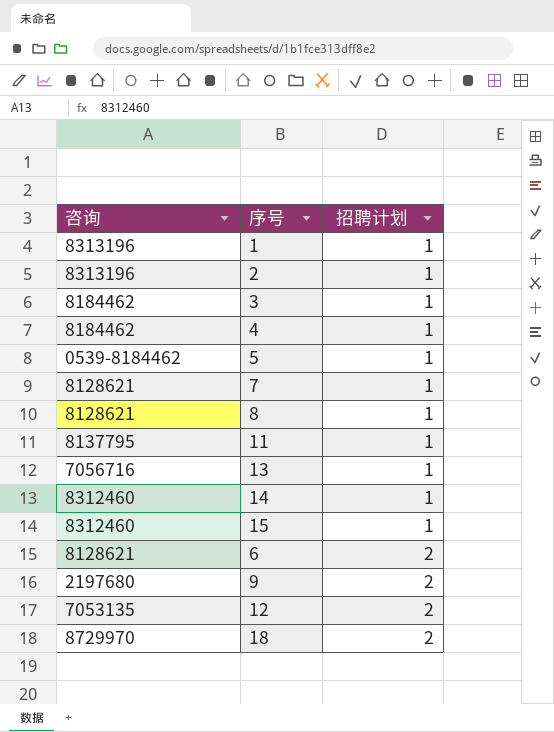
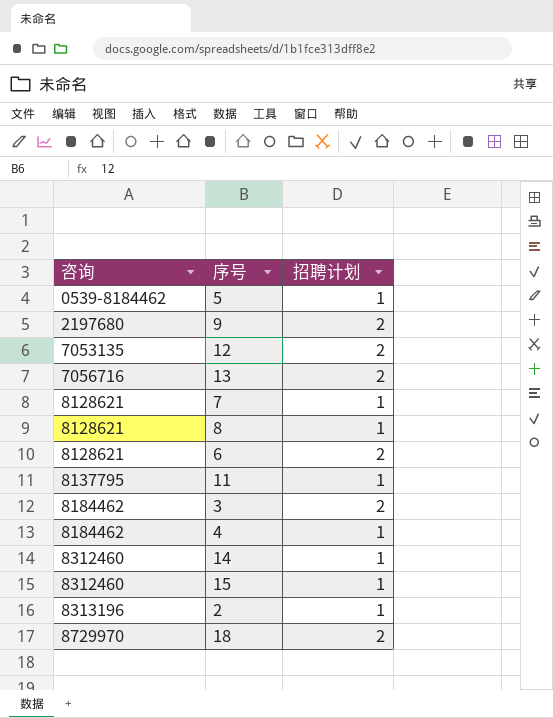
row order: 招聘计划 ascending -> 咨询 ascending
row 1: 8313196 | 1 -> none
13 | 招聘计划: 1 -> 2
3 | 招聘计划: 1 -> 2

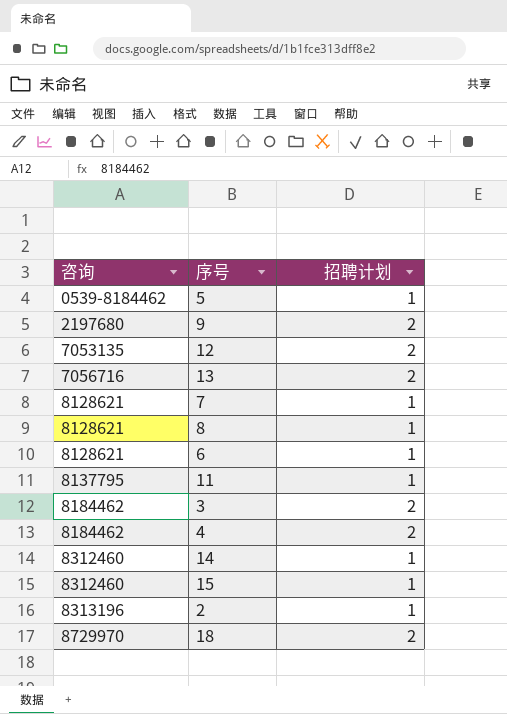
6 | 招聘计划: 2 -> 1
4 | 招聘计划: 1 -> 2

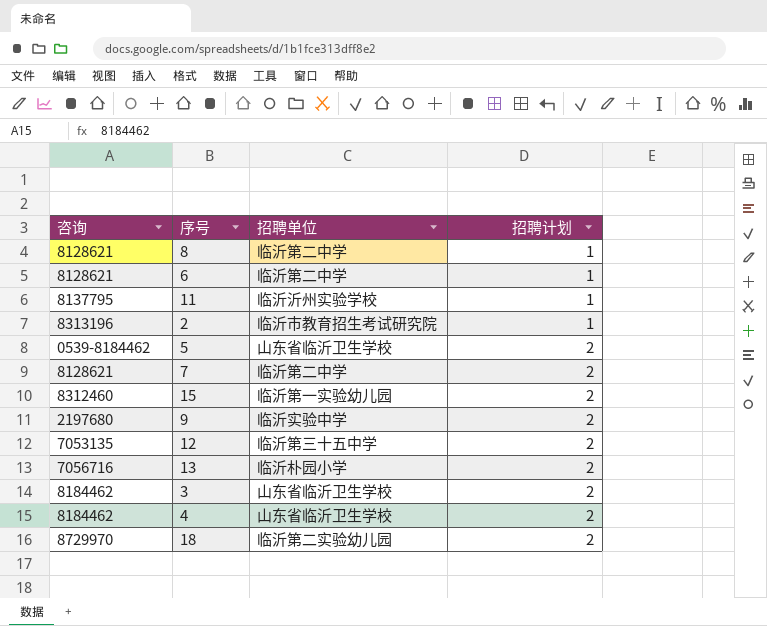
row order: 咨询 ascending -> 招聘计划 ascending
column 招聘单位 | position: none -> 3
row 14: 8312460 | 1 -> none
5 | 招聘计划: 1 -> 2
7 | 招聘计划: 1 -> 2
15 | 招聘计划: 1 -> 2

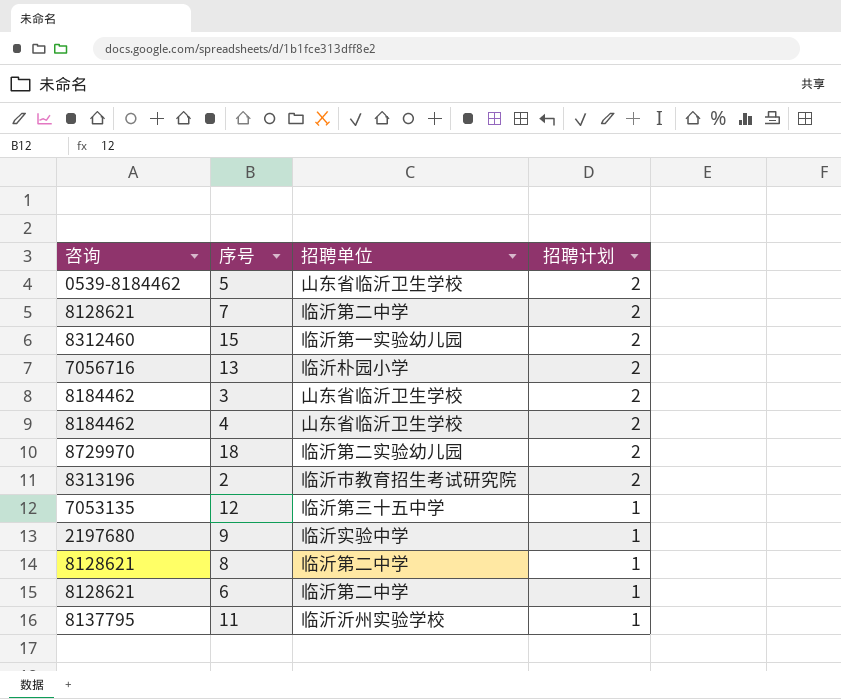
row order: 招聘计划 ascending -> 招聘计划 descending
2 | 招聘计划: 1 -> 2
12 | 招聘计划: 2 -> 1
9 | 招聘计划: 2 -> 1

